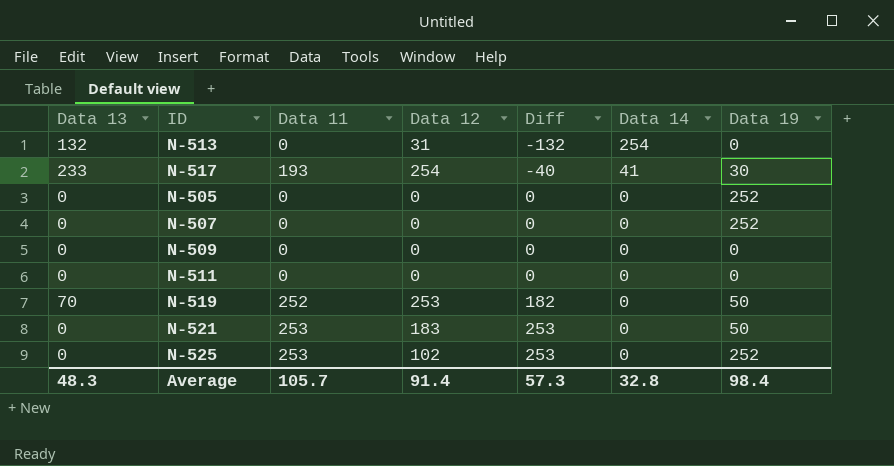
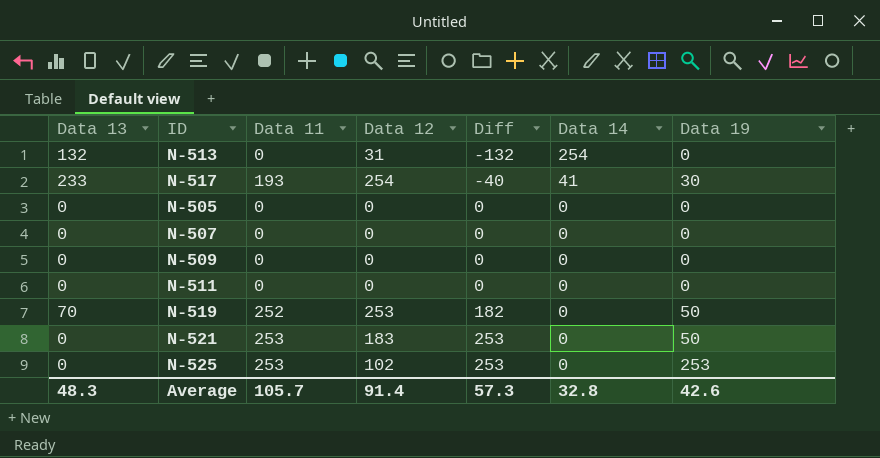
N-505 | Data 19: 252 -> 0
N-507 | Data 19: 252 -> 0
N-525 | Data 19: 252 -> 253
Average | Data 19: 98.4 -> 42.6

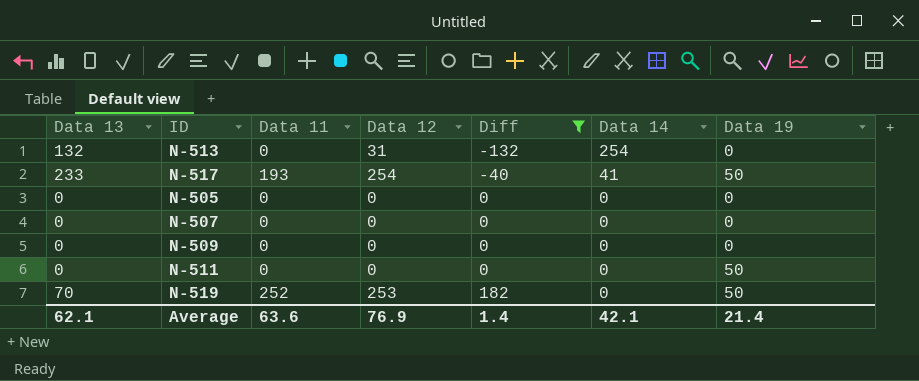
filter: none -> Diff != 253
N-517 | Data 19: 30 -> 50
N-511 | Data 19: 0 -> 50
Average | Data 13: 48.3 -> 62.1
Average | Data 11: 105.7 -> 63.6
Average | Data 12: 91.4 -> 76.9
Average | Diff: 57.3 -> 1.4
Average | Data 14: 32.8 -> 42.1
Average | Data 19: 42.6 -> 21.4

